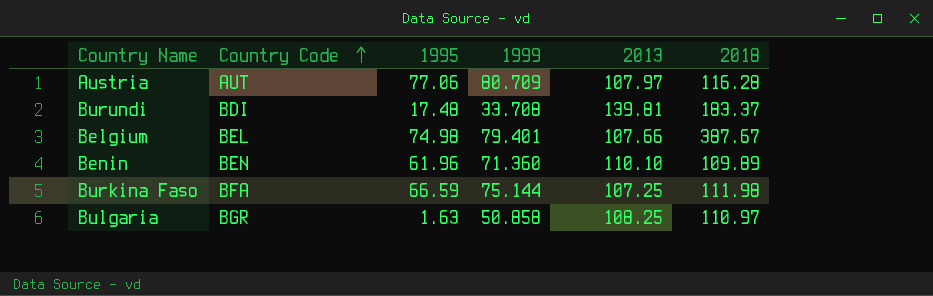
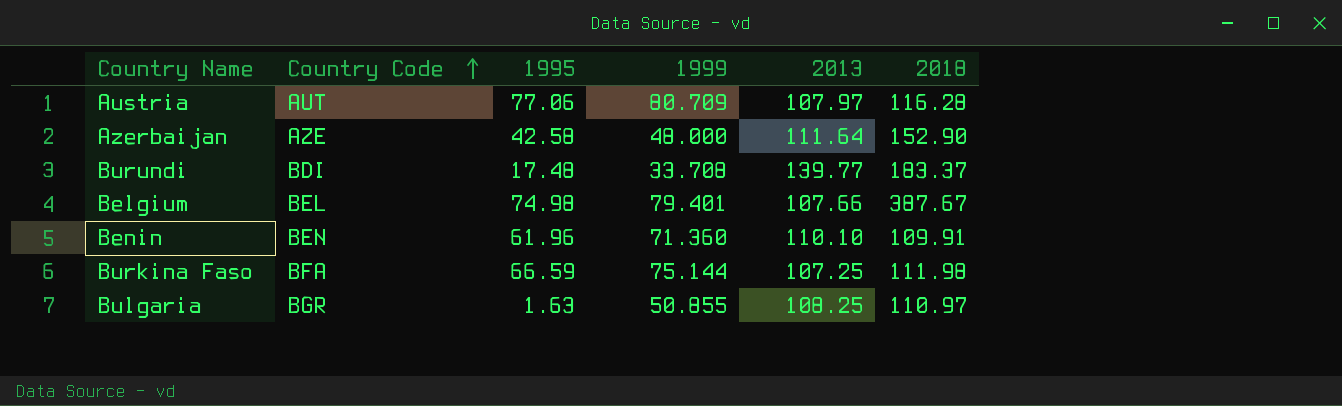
row Azerbaijan: none -> AZE | 42.58 | 48.000 | 111.64 | 152.90
Burundi | 2013: 139.81 -> 139.77
Benin | 2018: 109.89 -> 109.91
Bulgaria | 1999: 50.858 -> 50.855

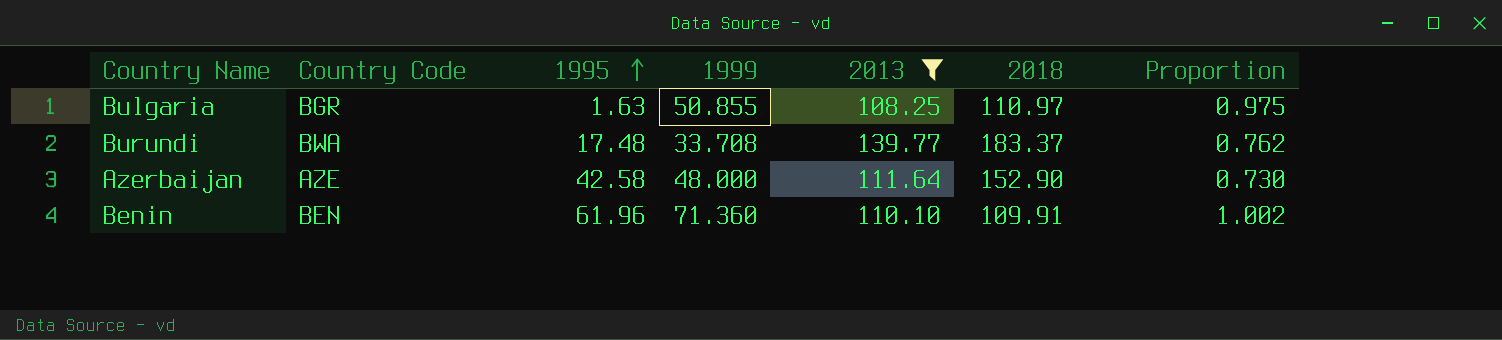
filter: none -> 2013 >= 108.25
row order: Country Code ascending -> 1995 ascending
column Proportion | formula: none -> [2013] / [2018]
Burundi | Country Code: BDI -> BWA

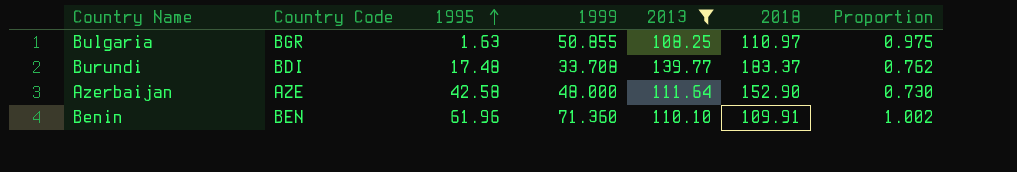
Burundi | Country Code: BWA -> BDI

